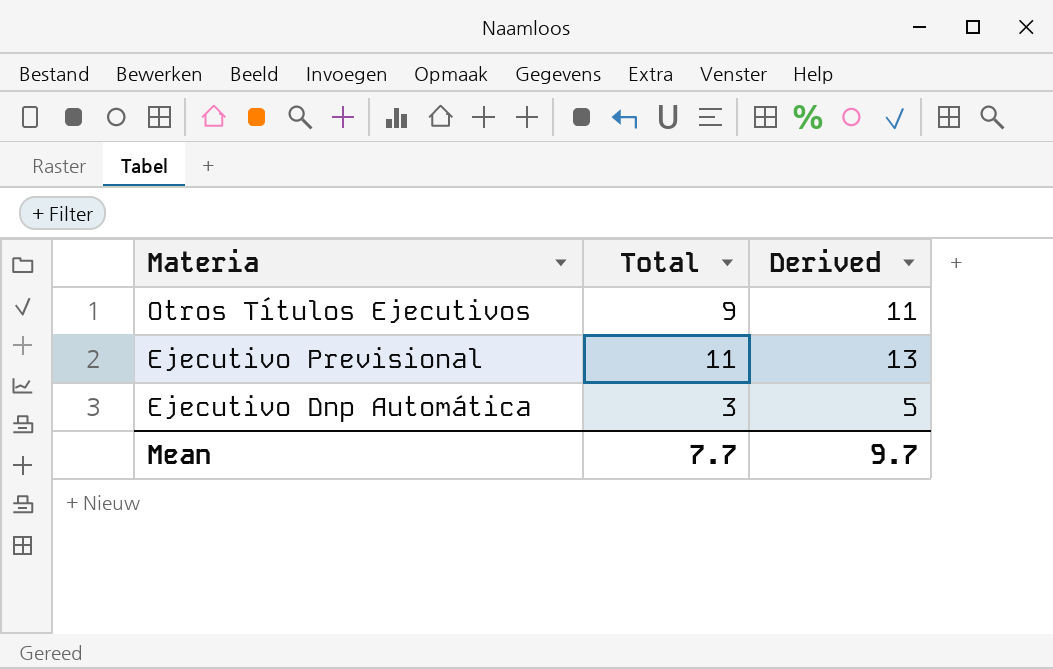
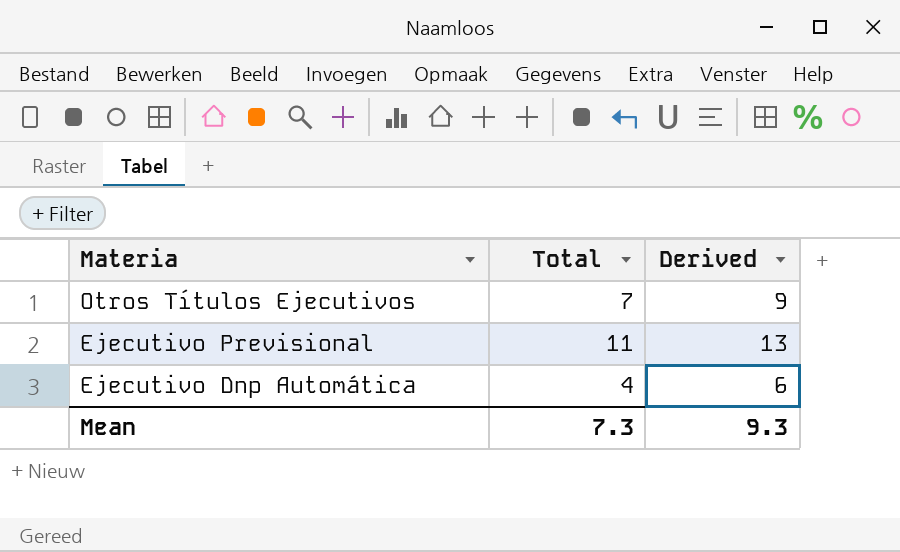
Otros Títulos Ejecutivos | Total: 9 -> 7
Otros Títulos Ejecutivos | Derived: 11 -> 9
Ejecutivo Dnp Automática | Total: 3 -> 4
Ejecutivo Dnp Automática | Derived: 5 -> 6
Mean | Total: 7.7 -> 7.3
Mean | Derived: 9.7 -> 9.3

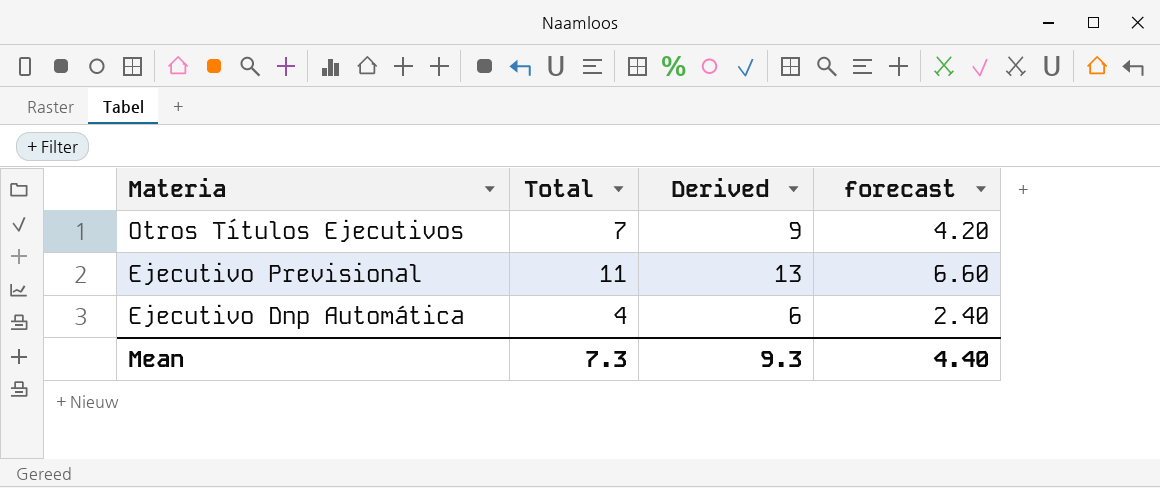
column forecast | formula: none -> [Total] * 0.6

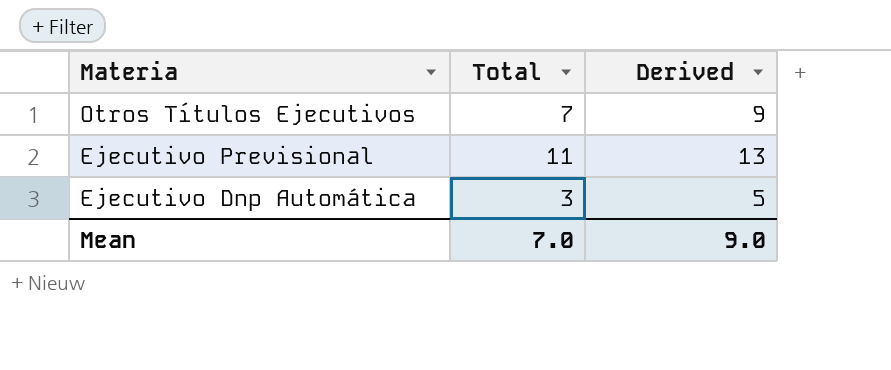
column forecast | formula: [Total] * 0.6 -> none
Ejecutivo Dnp Automática | Total: 4 -> 3
Ejecutivo Dnp Automática | Derived: 6 -> 5
Mean | Total: 7.3 -> 7.0
Mean | Derived: 9.3 -> 9.0

